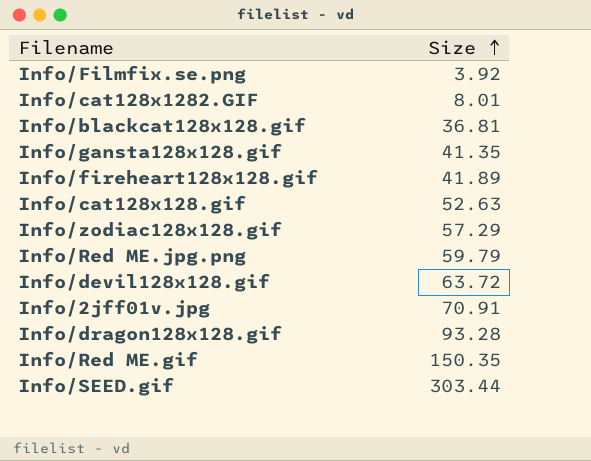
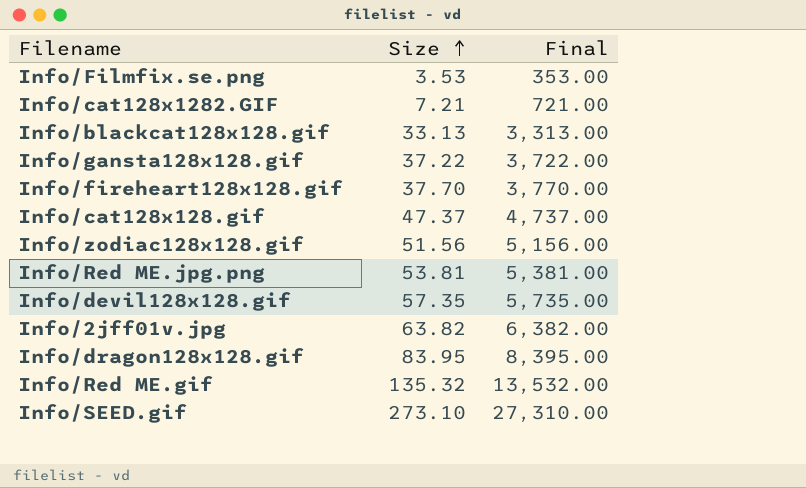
column Final | formula: none -> [Size] * 100
Info/Filmfix.se.png | Size: 3.92 -> 3.53
Info/cat128x1282.GIF | Size: 8.01 -> 7.21
Info/blackcat128x128.gif | Size: 36.81 -> 33.13
Info/gansta128x128.gif | Size: 41.35 -> 37.22
Info/fireheart128x128.gif | Size: 41.89 -> 37.70
Info/cat128x128.gif | Size: 52.63 -> 47.37
Info/zodiac128x128.gif | Size: 57.29 -> 51.56
Info/Red ME.jpg.png | Size: 59.79 -> 53.81
Info/devil128x128.gif | Size: 63.72 -> 57.35
Info/2jff01v.jpg | Size: 70.91 -> 63.82
Info/dragon128x128.gif | Size: 93.28 -> 83.95
Info/Red ME.gif | Size: 150.35 -> 135.32
Info/SEED.gif | Size: 303.44 -> 273.10

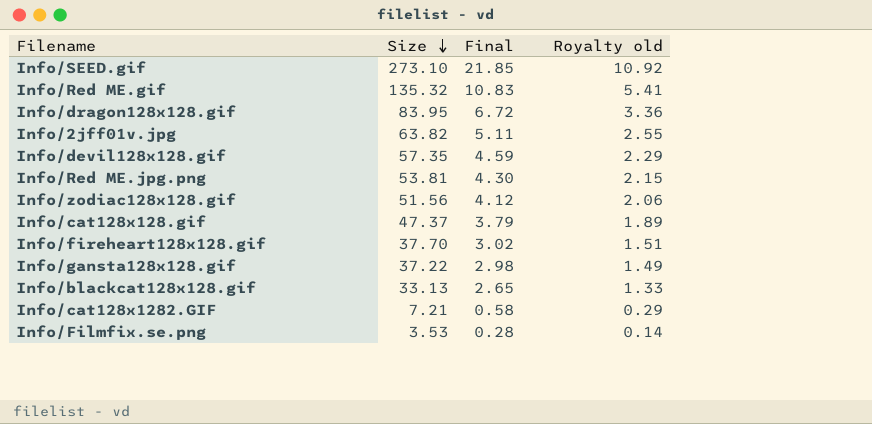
row order: Size ascending -> Size descending
column Final | formula: [Size] * 100 -> [Size] * 0.08
column Royalty old | formula: none -> [Size] * 0.04

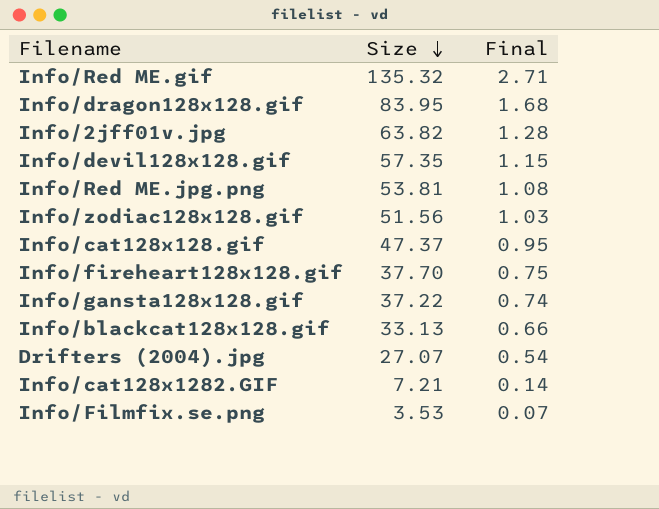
column Royalty old | formula: [Size] * 0.04 -> none
column Final | formula: [Size] * 0.08 -> [Size] * 0.02
row Info/SEED.gif: 273.10 | 21.85 | 10.92 -> none
row Drifters (2004).jpg: none -> 27.07 | 0.54

